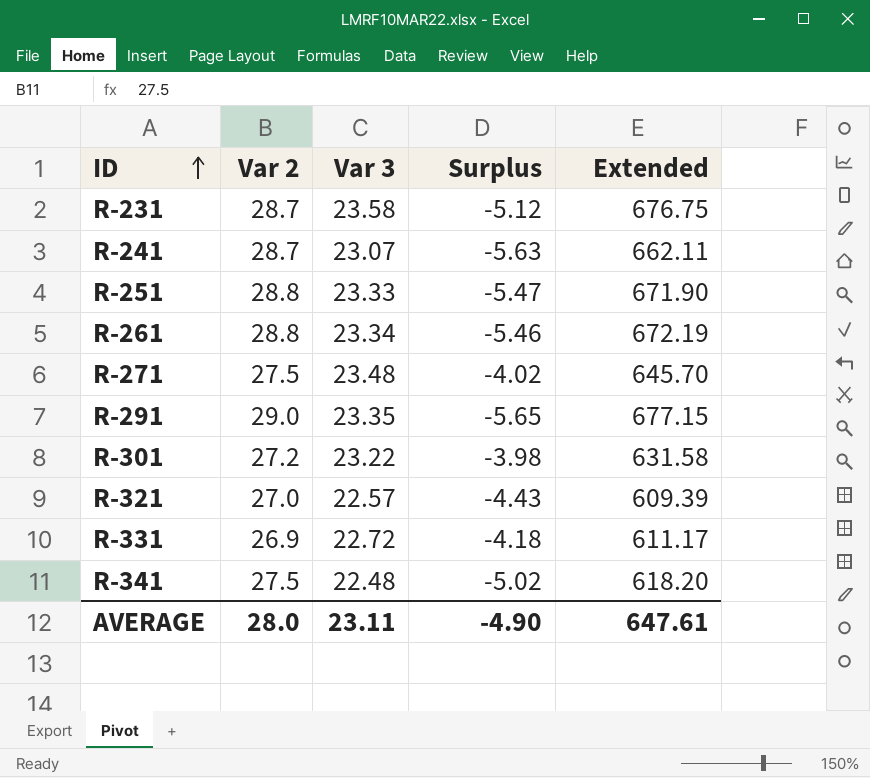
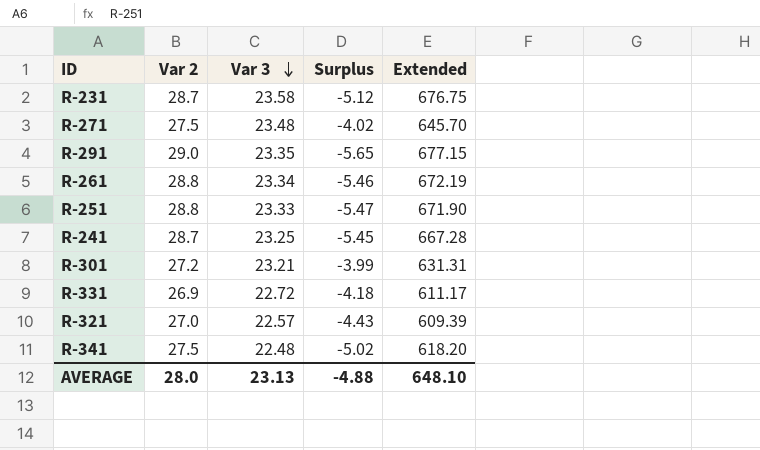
row order: ID ascending -> Var 3 descending
R-241 | Var 3: 23.07 -> 23.25
R-241 | Surplus: -5.63 -> -5.45
R-241 | Extended: 662.11 -> 667.28
R-301 | Var 3: 23.22 -> 23.21
R-301 | Surplus: -3.98 -> -3.99
R-301 | Extended: 631.58 -> 631.31
AVERAGE | Var 3: 23.11 -> 23.13
AVERAGE | Surplus: -4.90 -> -4.88
AVERAGE | Extended: 647.61 -> 648.10

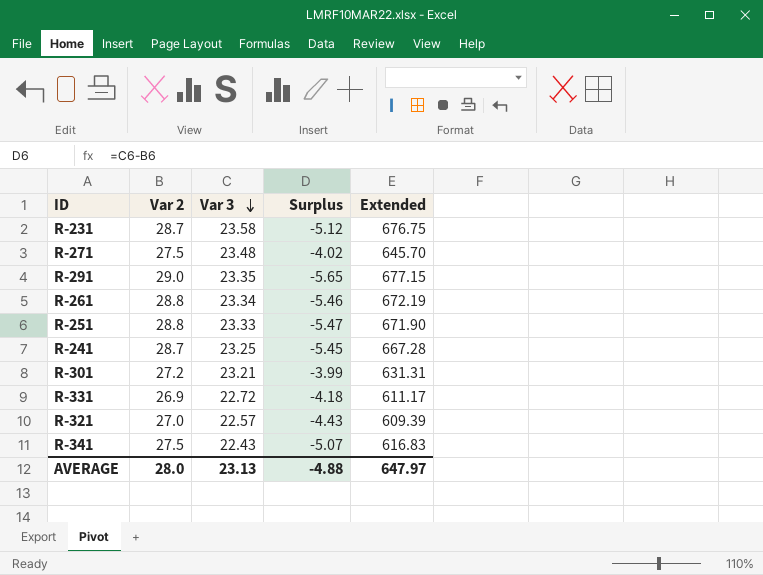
R-341 | Var 3: 22.48 -> 22.43
R-341 | Surplus: -5.02 -> -5.07
R-341 | Extended: 618.20 -> 616.83
AVERAGE | Extended: 648.10 -> 647.97

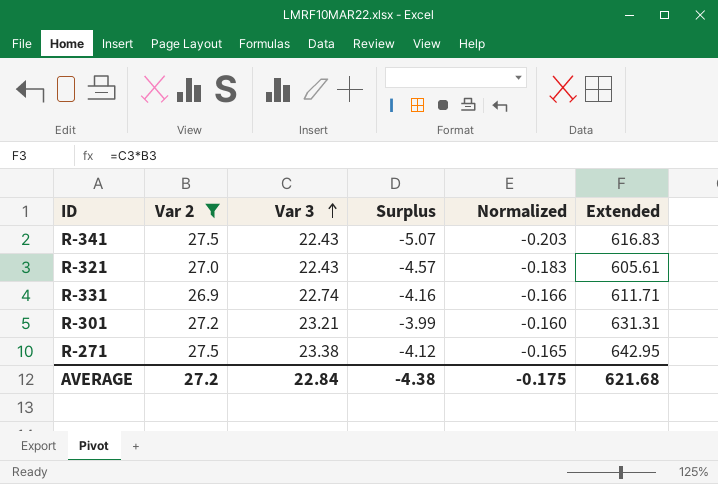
filter: none -> Var 2 <= 27.5
row order: Var 3 descending -> Var 3 ascending
column Normalized | formula: none -> [Surplus] * 0.04
R-321 | Var 3: 22.57 -> 22.43
R-321 | Surplus: -4.43 -> -4.57
R-321 | Extended: 609.39 -> 605.61
R-331 | Var 3: 22.72 -> 22.74
R-331 | Surplus: -4.18 -> -4.16
R-331 | Extended: 611.17 -> 611.71
R-271 | Var 3: 23.48 -> 23.38
R-271 | Surplus: -4.02 -> -4.12
R-271 | Extended: 645.70 -> 642.95
AVERAGE | Var 2: 28.0 -> 27.2
AVERAGE | Var 3: 23.13 -> 22.84
AVERAGE | Surplus: -4.88 -> -4.38
AVERAGE | Extended: 647.97 -> 621.68

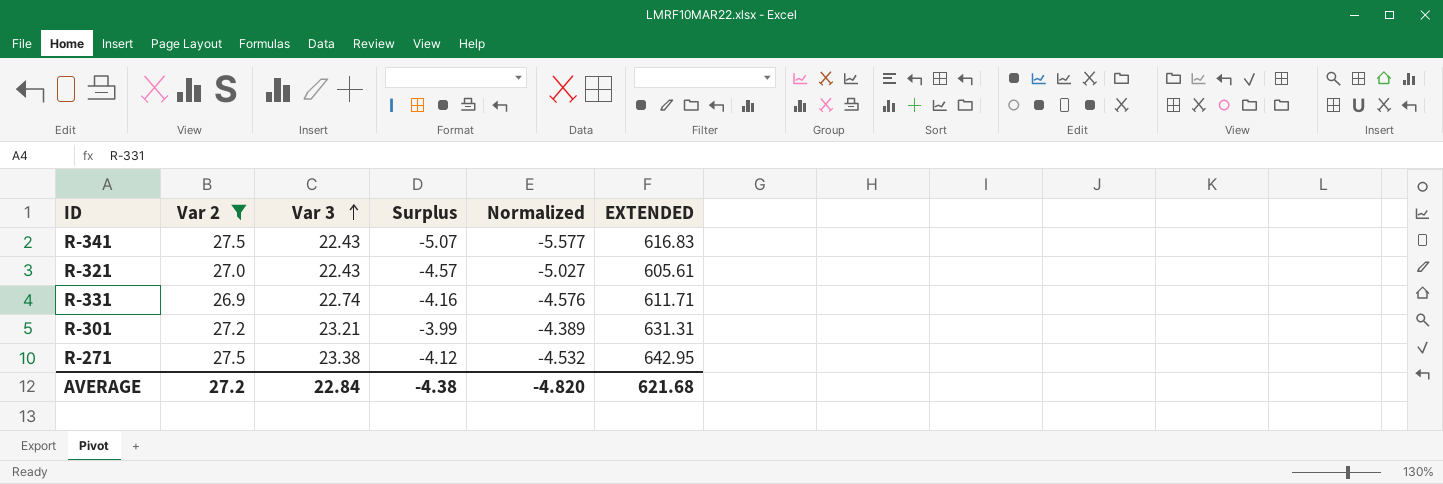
column Normalized | formula: [Surplus] * 0.04 -> [Surplus] * 1.1
column name: Extended -> EXTENDED
AVERAGE | Normalized: -0.175 -> -4.820

